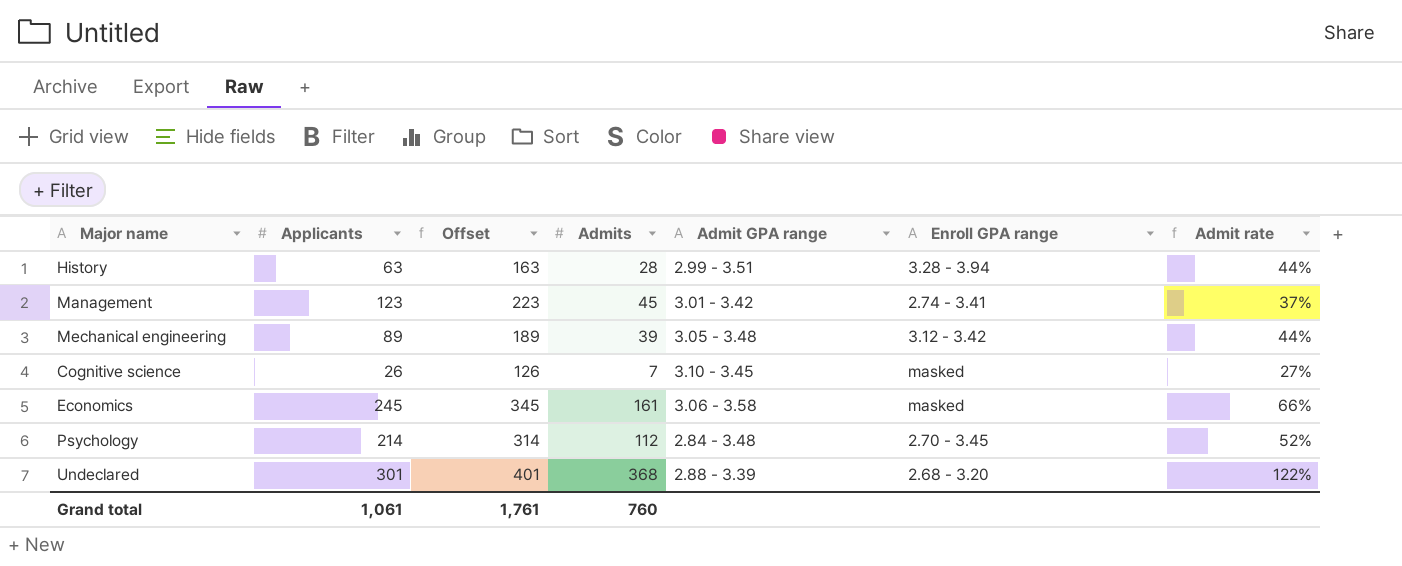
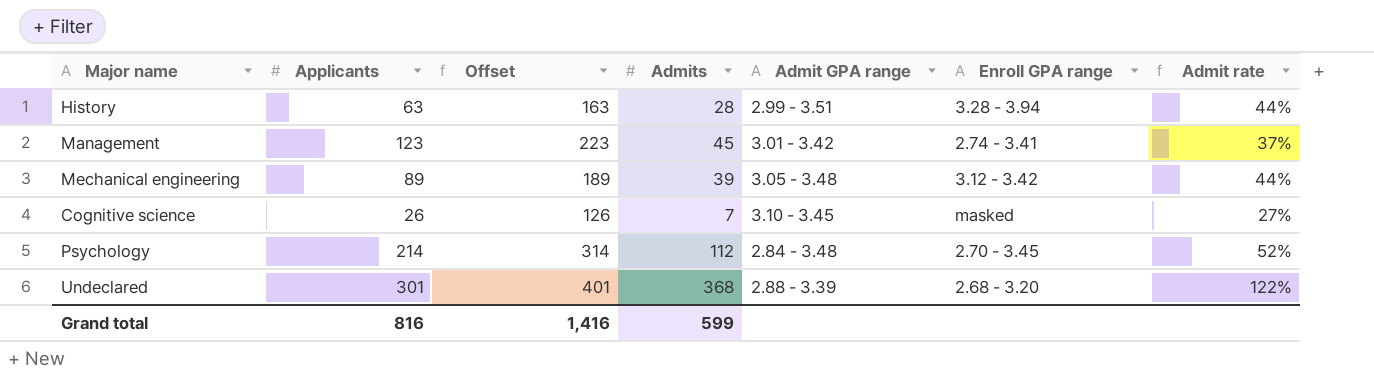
row Economics: 245 | 345 | 161 | 3.06 - 3.58 | masked | 66% -> none
Grand total | Applicants: 1,061 -> 816
Grand total | Offset: 1,761 -> 1,416
Grand total | Admits: 760 -> 599

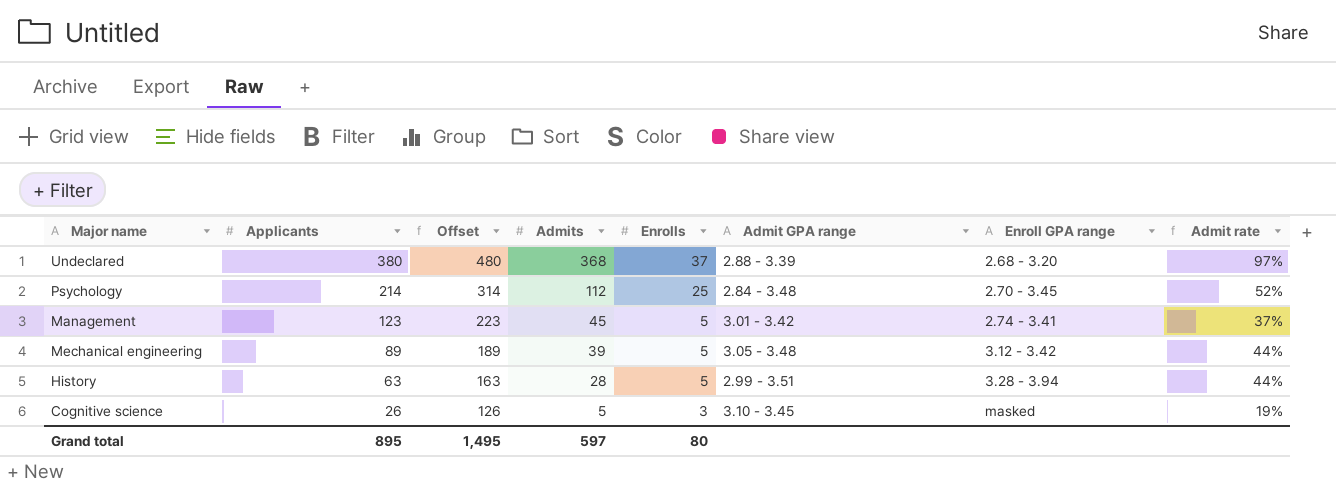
row order: none -> Applicants descending
column Enrolls | position: none -> 5
Undeclared | Applicants: 301 -> 380
Undeclared | Offset: 401 -> 480
Undeclared | Admit rate: 122% -> 97%
Cognitive science | Admits: 7 -> 5
Cognitive science | Admit rate: 27% -> 19%
Grand total | Applicants: 816 -> 895
Grand total | Offset: 1,416 -> 1,495
Grand total | Admits: 599 -> 597

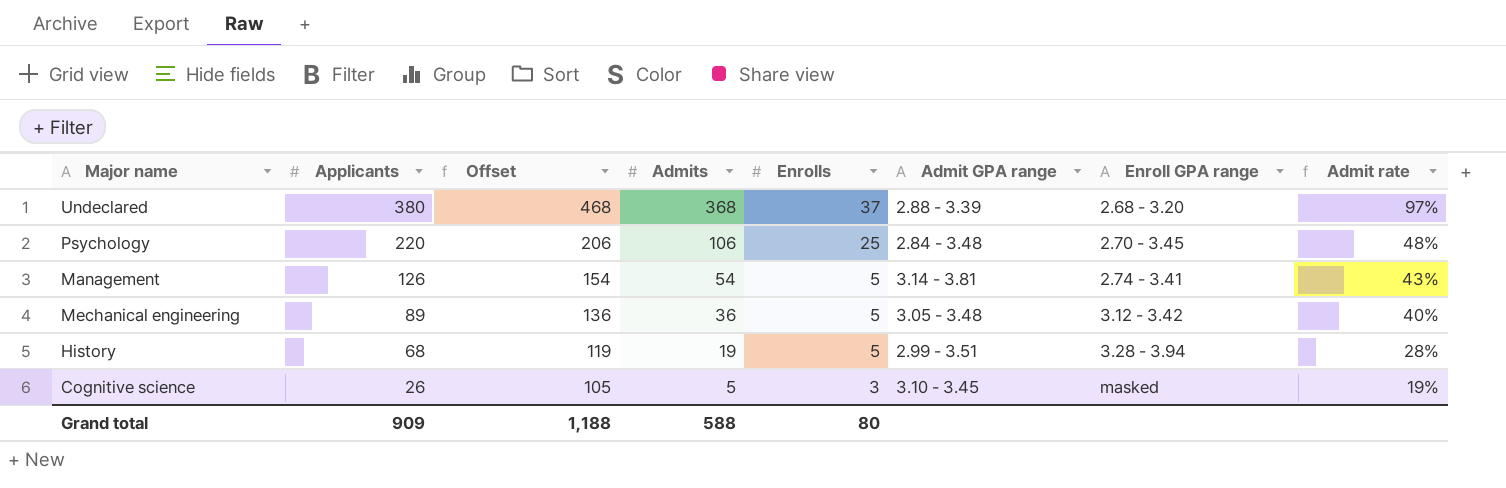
column Offset | formula: [Applicants] + 100 -> [Admits] + 100
Psychology | Applicants: 214 -> 220
Psychology | Admits: 112 -> 106
Psychology | Admit rate: 52% -> 48%
Management | Applicants: 123 -> 126
Management | Admits: 45 -> 54
Management | Admit GPA range: 3.01 - 3.42 -> 3.14 - 3.81
Management | Admit rate: 37% -> 43%
Mechanical engineering | Admits: 39 -> 36
Mechanical engineering | Admit rate: 44% -> 40%
History | Applicants: 63 -> 68
History | Admits: 28 -> 19
History | Admit rate: 44% -> 28%
Grand total | Applicants: 895 -> 909
Grand total | Offset: 1,495 -> 1,188
Grand total | Admits: 597 -> 588

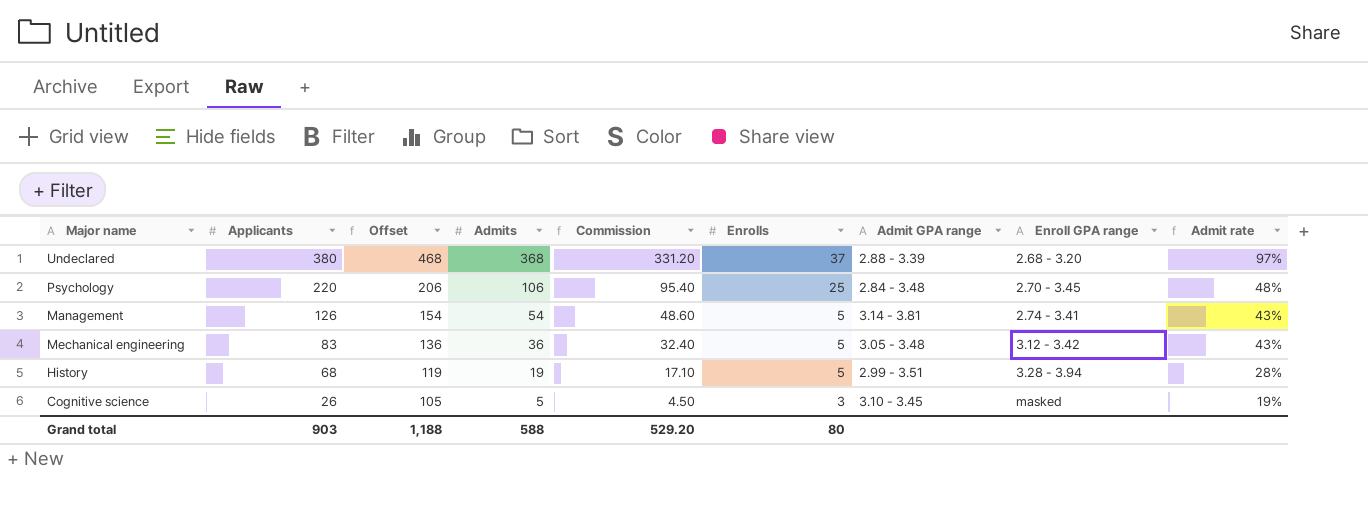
column Commission | formula: none -> [Admits] * 0.9
Mechanical engineering | Applicants: 89 -> 83
Mechanical engineering | Admit rate: 40% -> 43%
Grand total | Applicants: 909 -> 903

